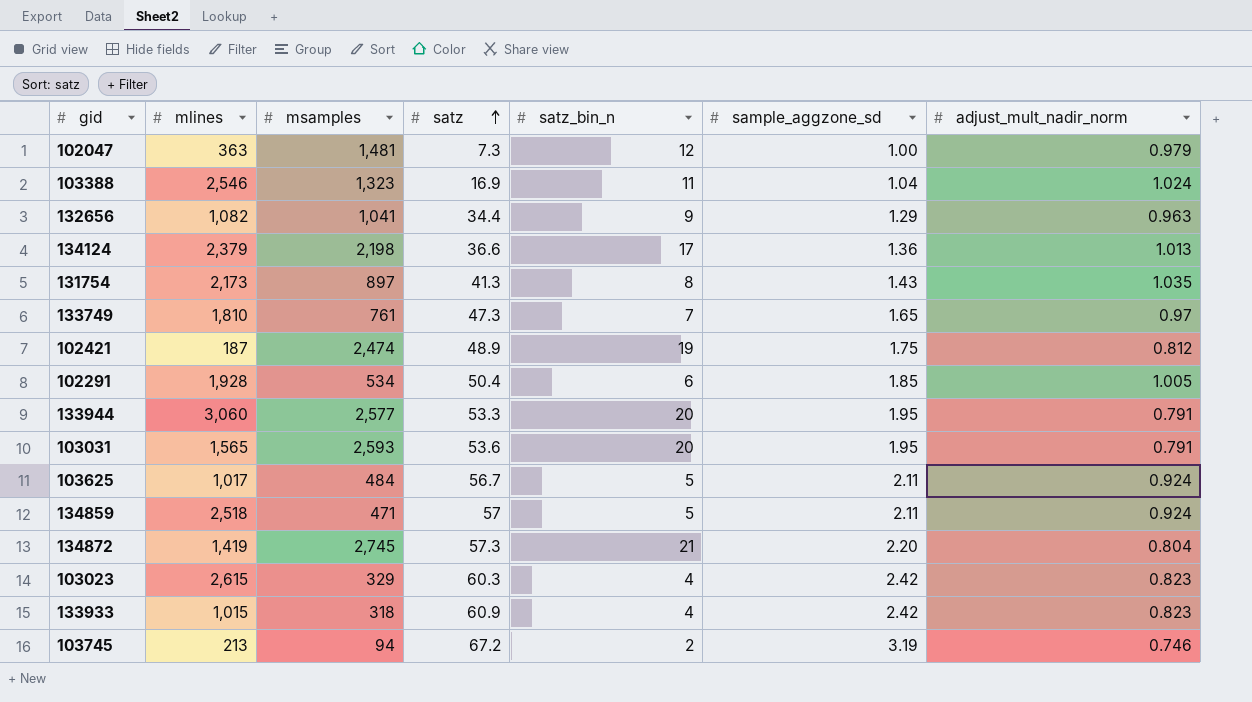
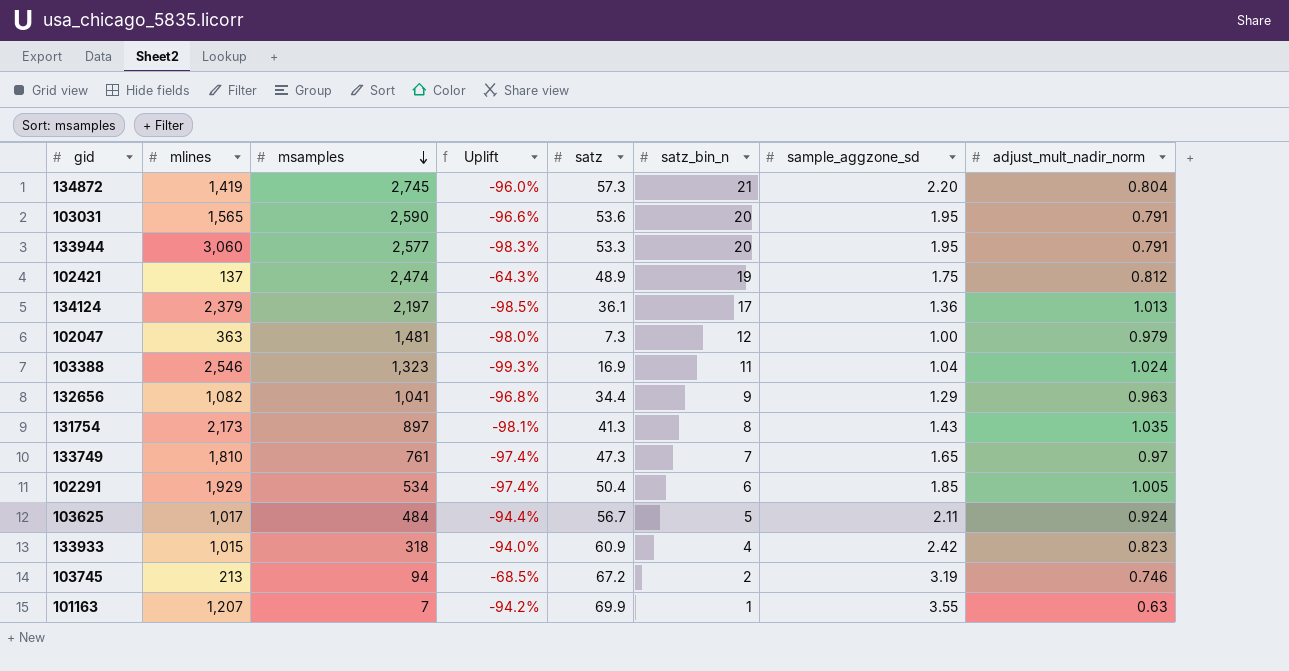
row order: satz ascending -> msamples descending
column Uplift | formula: none -> ([satz] - [mlines]) / [mlines]
row 134859: 2,518 | 471 | 57 | 5 | 2.11 | 0.924 -> none
row 103023: 2,615 | 329 | 60.3 | 4 | 2.42 | 0.823 -> none
103031 | msamples: 2,593 -> 2,590
102421 | mlines: 187 -> 137
134124 | msamples: 2,198 -> 2,197
134124 | satz: 36.6 -> 36.1
102291 | mlines: 1,928 -> 1,929
row 101163: none -> 1,207 | 7 | -94.2% | 69.9 | 1 | 3.55 | 0.63

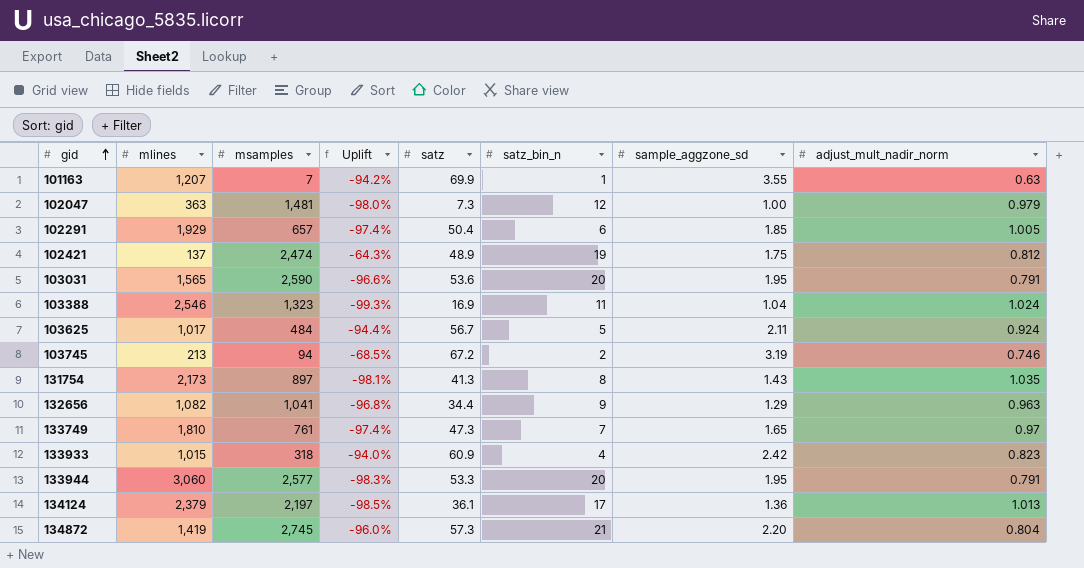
row order: msamples descending -> gid ascending
102291 | msamples: 534 -> 657

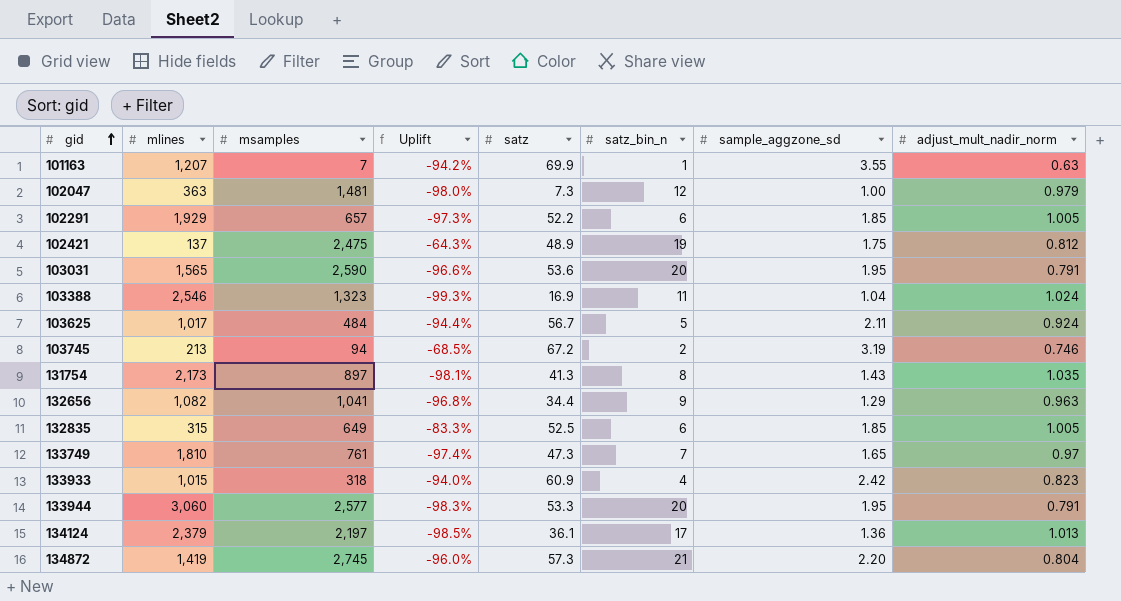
102291 | Uplift: -97.4% -> -97.3%
102291 | satz: 50.4 -> 52.2
102421 | msamples: 2,474 -> 2,475
row 132835: none -> 315 | 649 | -83.3% | 52.5 | 6 | 1.85 | 1.005

